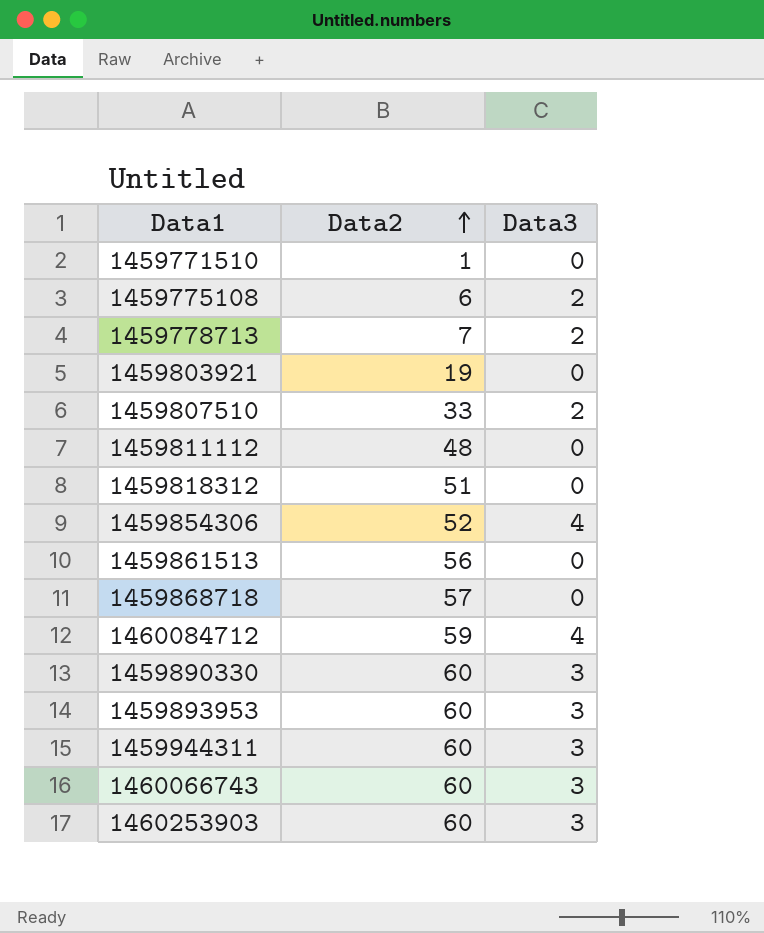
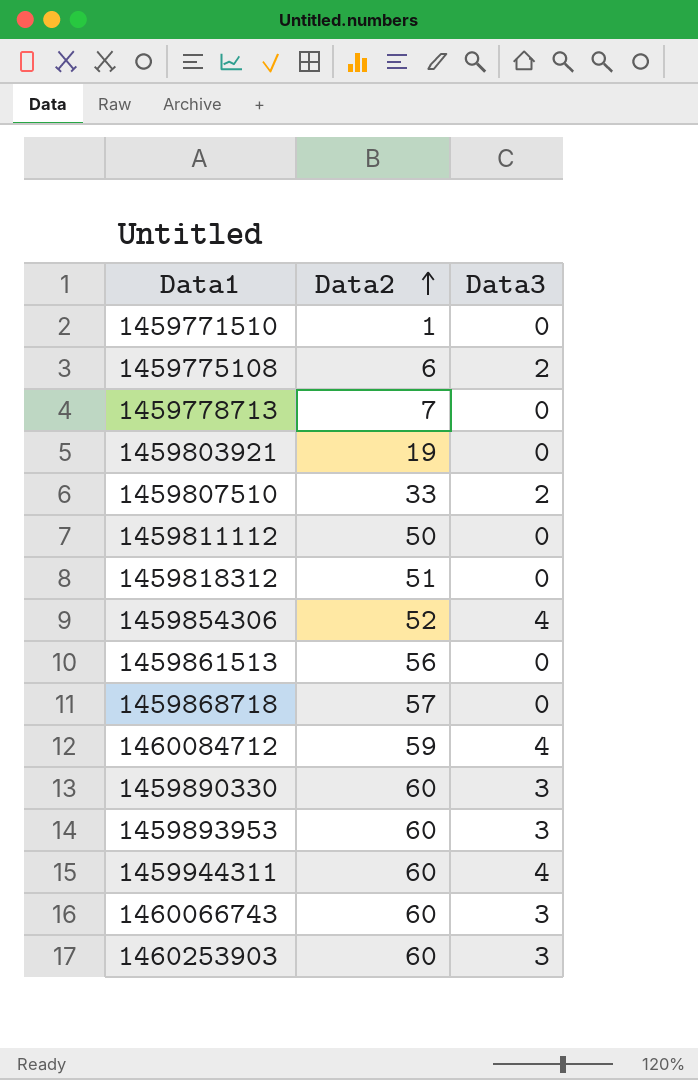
1459778713 | Data3: 2 -> 0
1459811112 | Data2: 48 -> 50
1459944311 | Data3: 3 -> 4

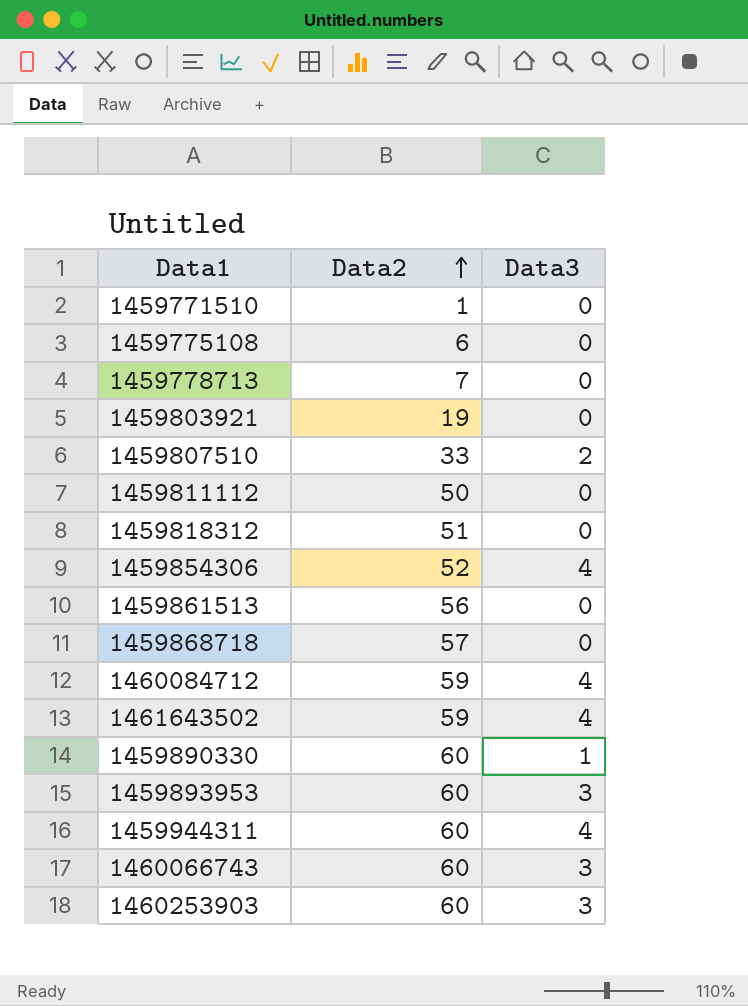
1459775108 | Data3: 2 -> 0
row 1461643502: none -> 59 | 4
1459890330 | Data3: 3 -> 1

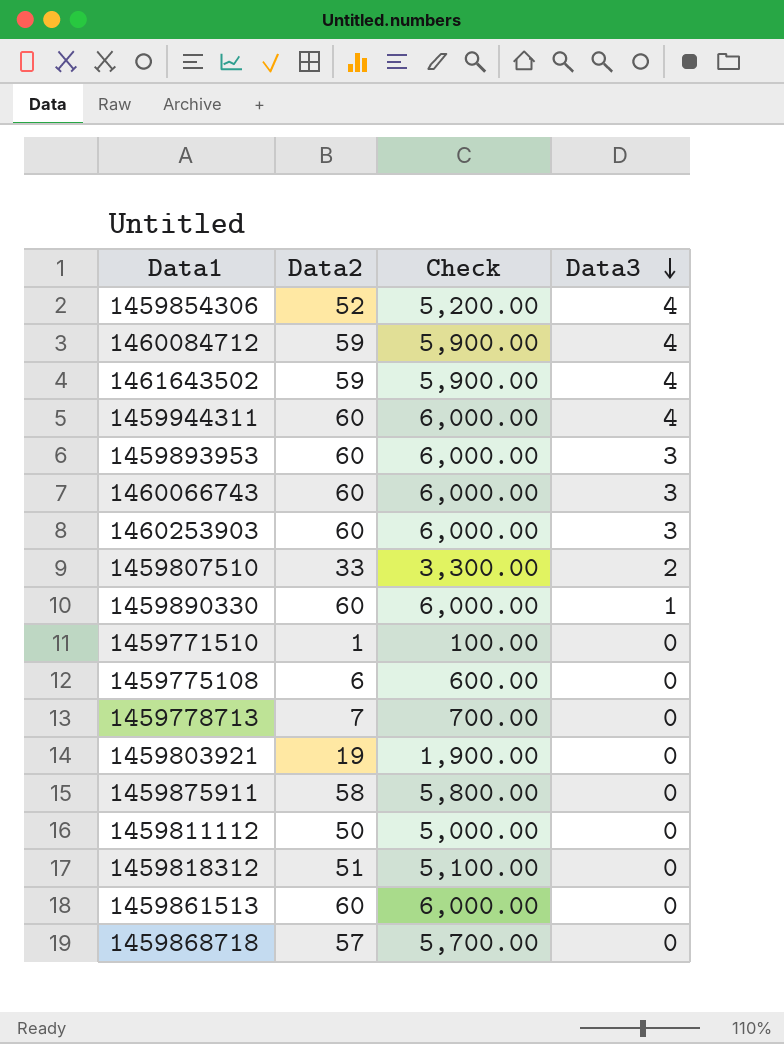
row order: Data2 ascending -> Data3 descending
column Check | formula: none -> [Data2] * 100
row 1459875911: none -> 58 | 5,800.00 | 0
1459861513 | Data2: 56 -> 60

